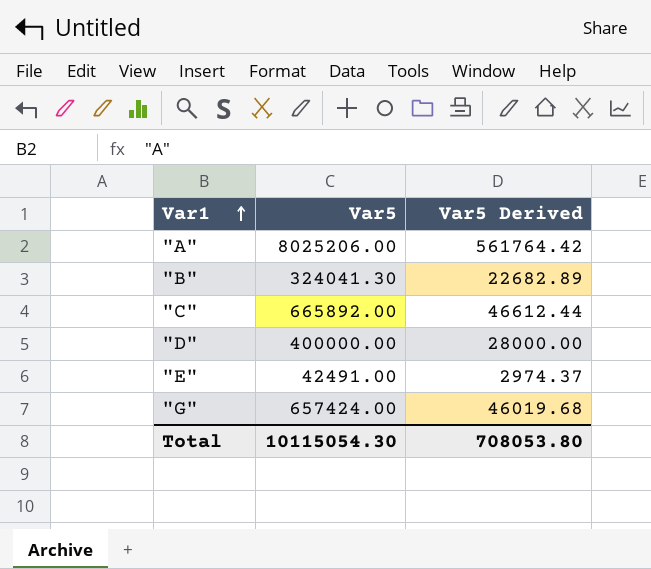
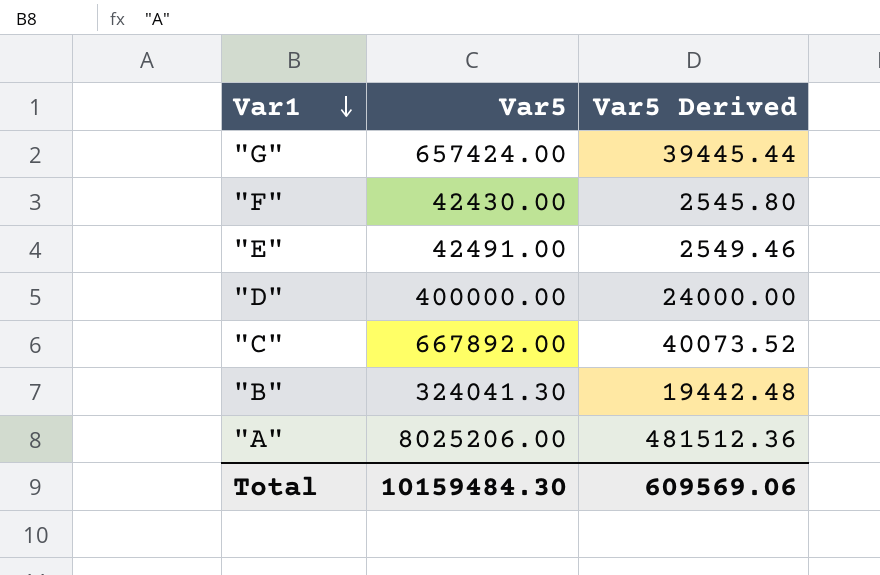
row order: Var1 ascending -> Var1 descending
column Var5 Derived | formula: [Var5] * 0.07 -> [Var5] * 0.06
row "F": none -> 42430.00 | 2545.80
"C" | Var5: 665892.00 -> 667892.00
Total | Var5: 10115054.30 -> 10159484.30
Total | Var5 Derived: 708053.80 -> 609569.06

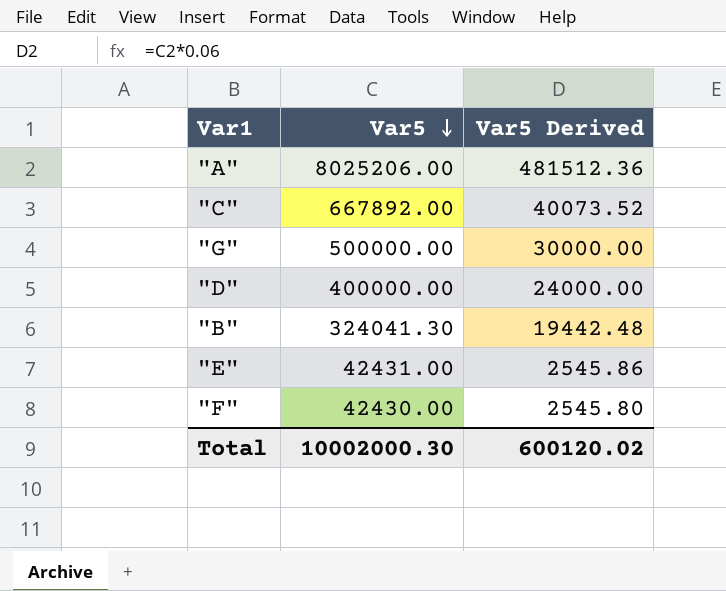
row order: Var1 descending -> Var5 descending
"G" | Var5: 657424.00 -> 500000.00
"G" | Var5 Derived: 39445.44 -> 30000.00
"E" | Var5: 42491.00 -> 42431.00
"E" | Var5 Derived: 2549.46 -> 2545.86
Total | Var5: 10159484.30 -> 10002000.30
Total | Var5 Derived: 609569.06 -> 600120.02

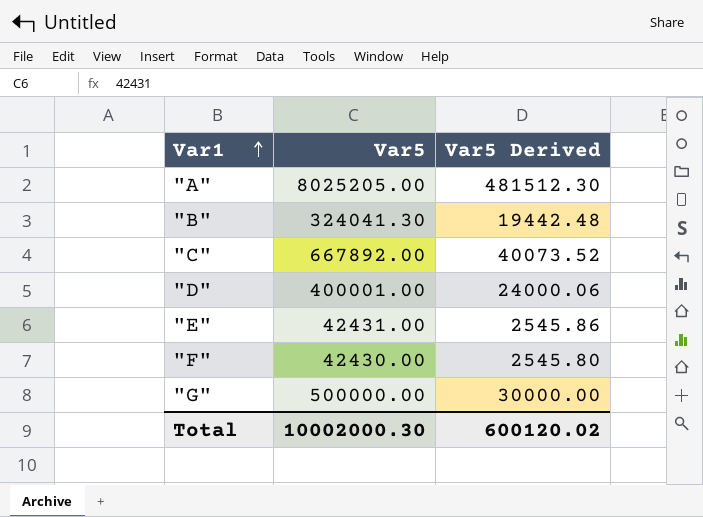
row order: Var5 descending -> Var1 ascending
"A" | Var5: 8025206.00 -> 8025205.00
"A" | Var5 Derived: 481512.36 -> 481512.30
"D" | Var5: 400000.00 -> 400001.00
"D" | Var5 Derived: 24000.00 -> 24000.06

